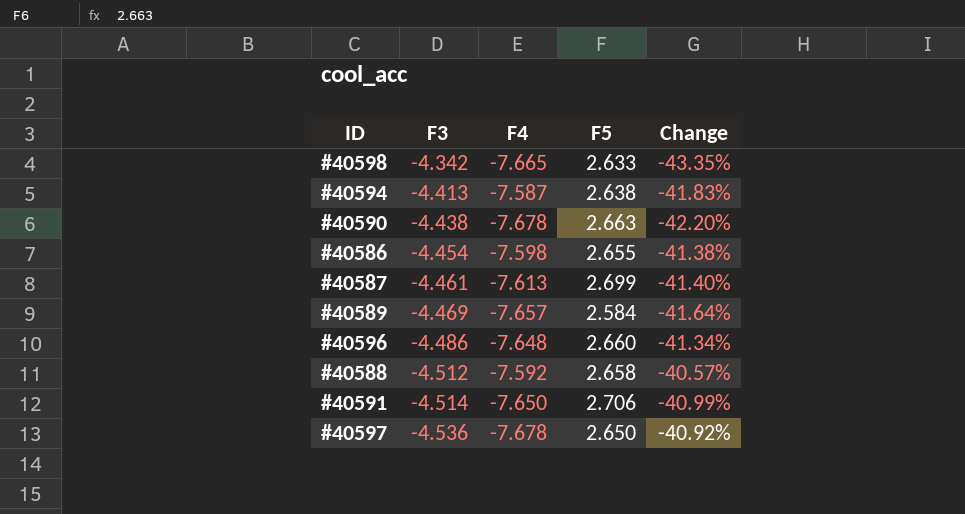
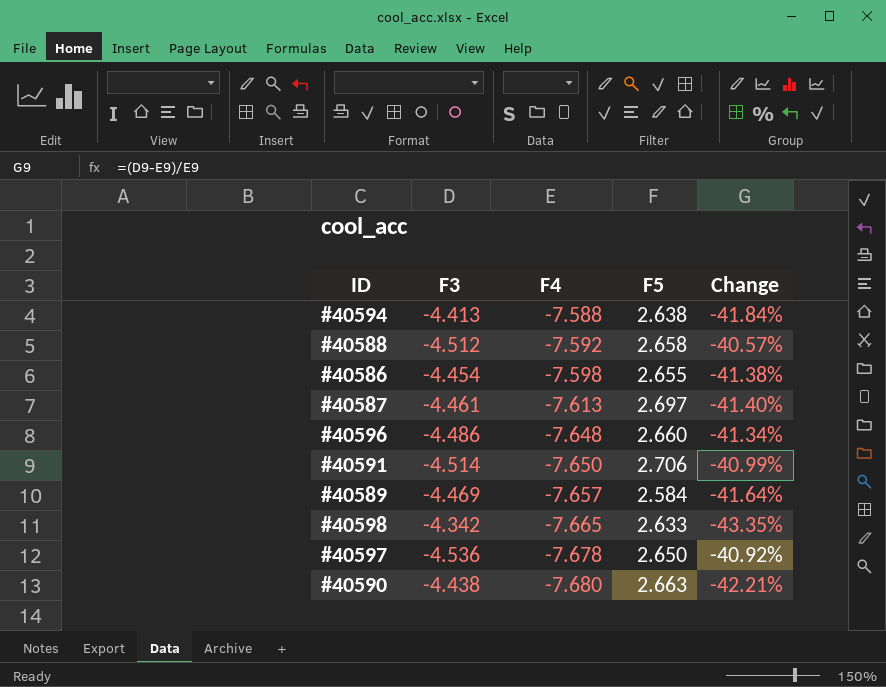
row order: F3 descending -> F4 descending
#40594 | F4: -7.587 -> -7.588
#40594 | Change: -41.83% -> -41.84%
#40587 | F5: 2.699 -> 2.697
#40590 | F4: -7.678 -> -7.680
#40590 | Change: -42.20% -> -42.21%

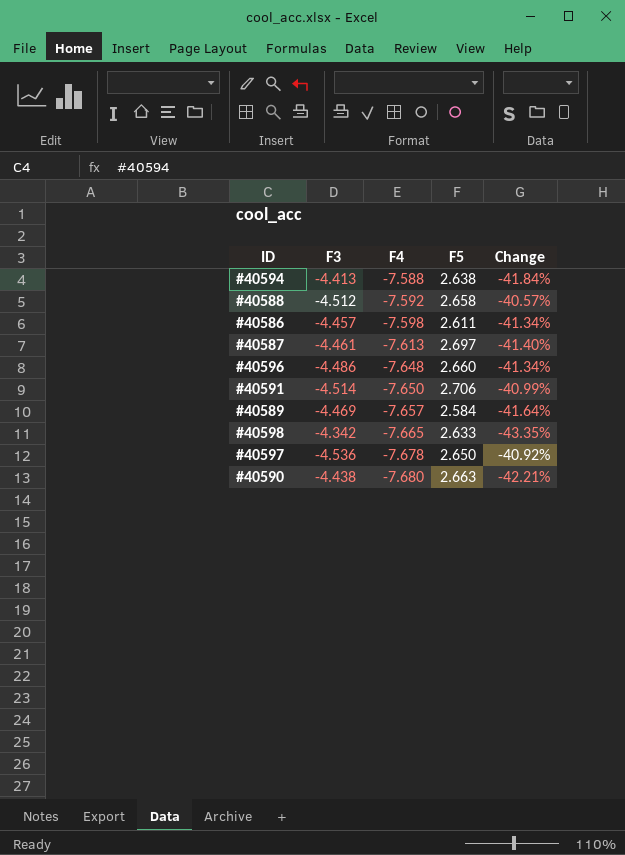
#40586 | F3: -4.454 -> -4.457
#40586 | F5: 2.655 -> 2.611
#40586 | Change: -41.38% -> -41.34%

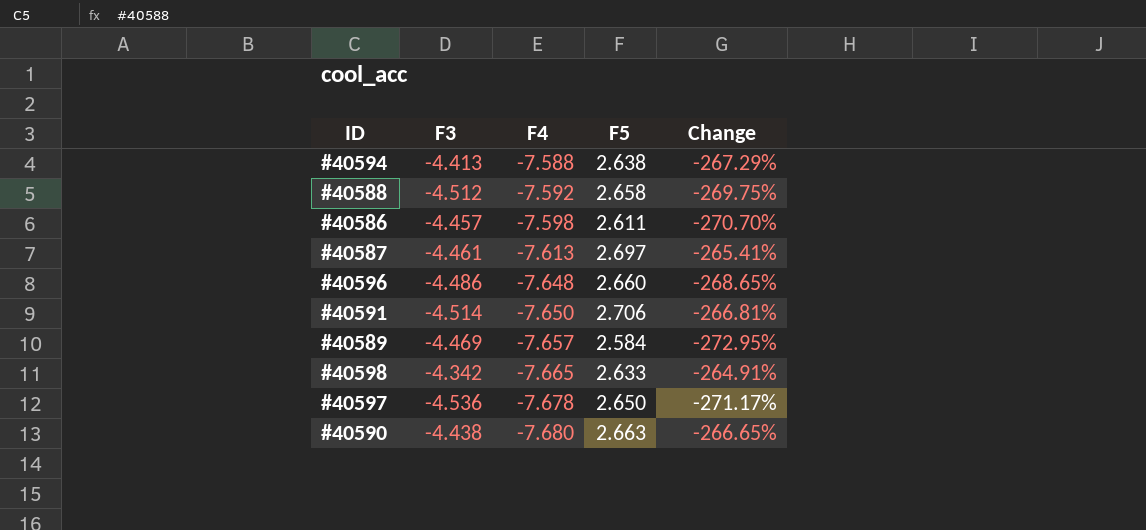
column Change | formula: ([F3] - [F4]) / [F4] -> ([F3] - [F5]) / [F5]

